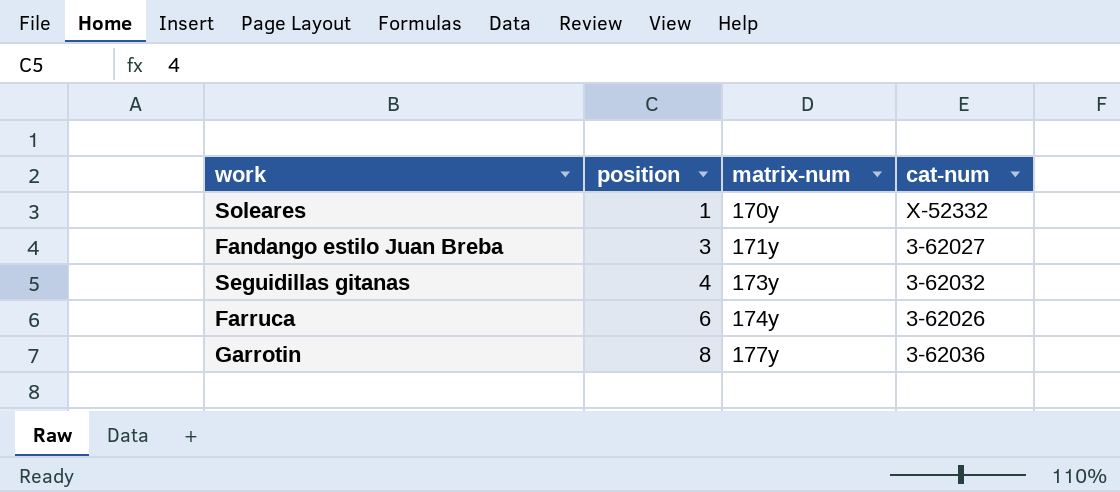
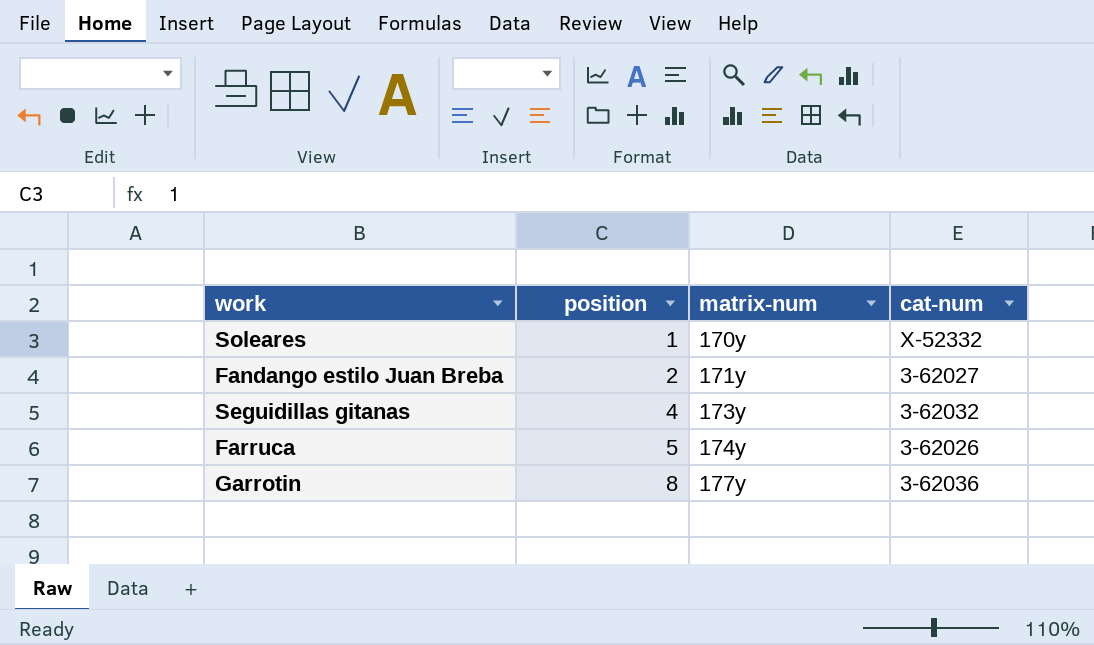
Fandango estilo Juan Breba | position: 3 -> 2
Farruca | position: 6 -> 5

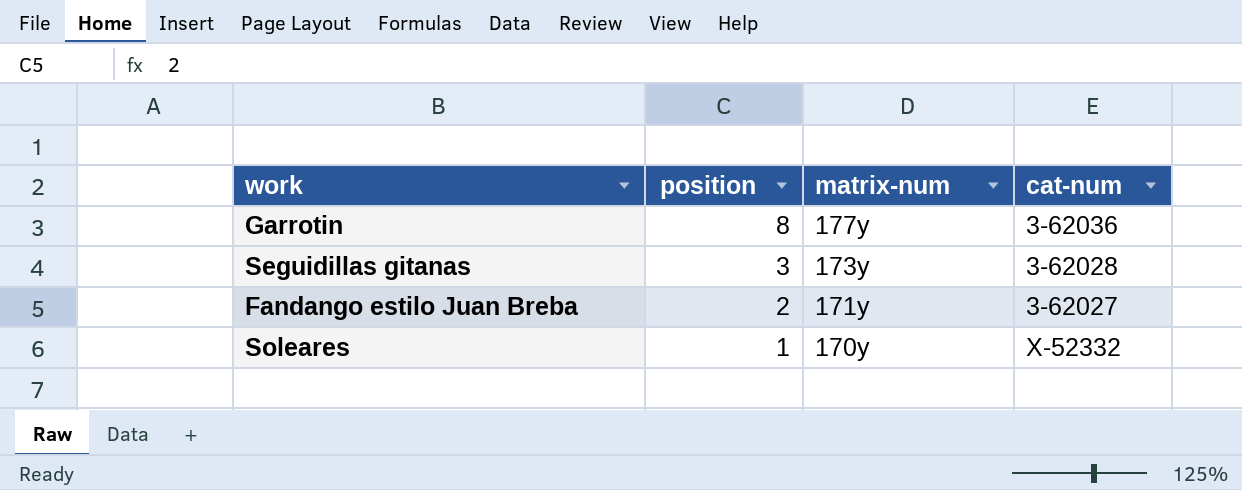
row order: position ascending -> position descending
row Farruca: 5 | 174y | 3-62026 -> none
Seguidillas gitanas | position: 4 -> 3
Seguidillas gitanas | cat-num: 3-62032 -> 3-62028

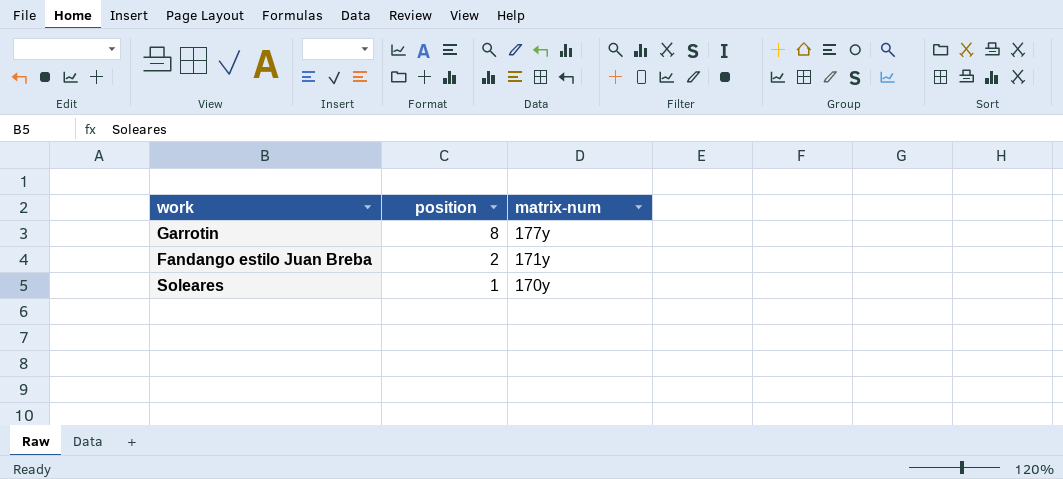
column cat-num | position: 4 -> none
row Seguidillas gitanas: 3 | 173y | 3-62028 -> none

